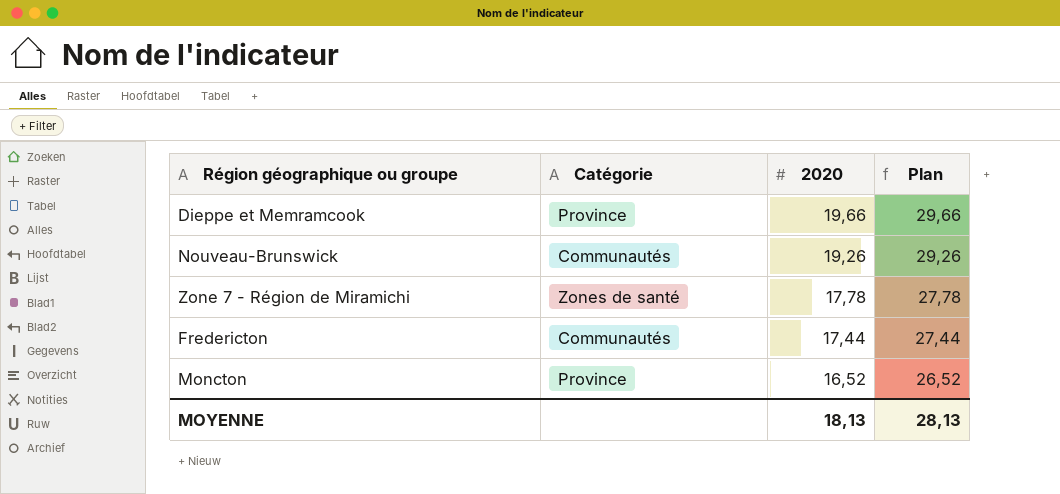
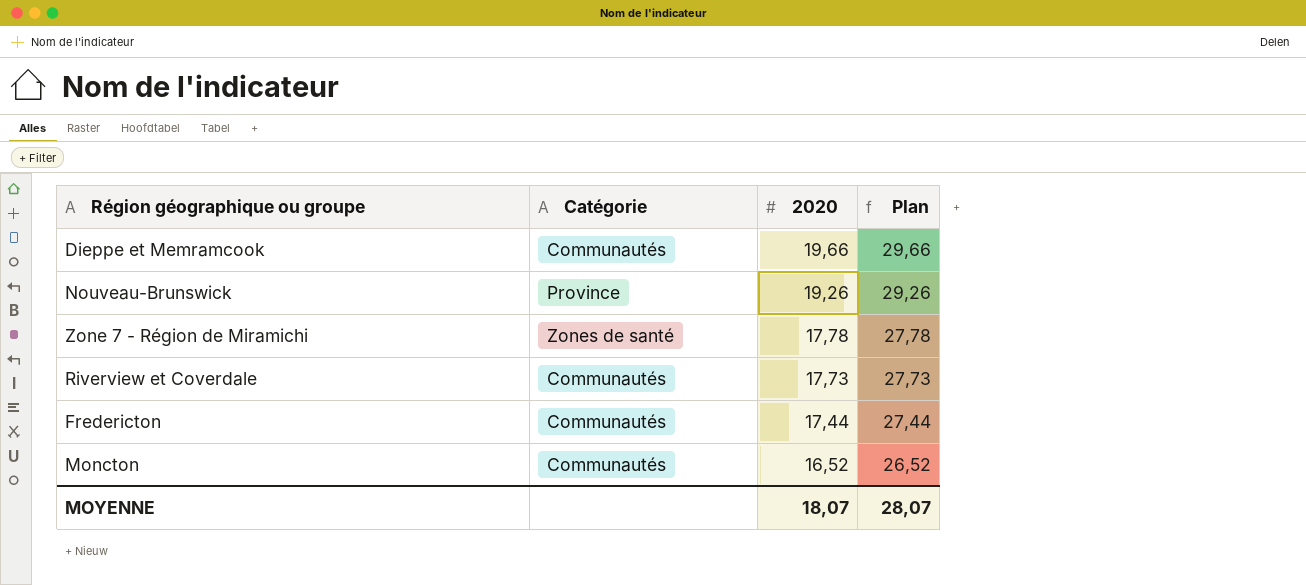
Dieppe et Memramcook | Catégorie: Province -> Communautés
Nouveau-Brunswick | Catégorie: Communautés -> Province
row Riverview et Coverdale: none -> Communautés | 17,73 | 27,73
Moncton | Catégorie: Province -> Communautés
MOYENNE | 2020: 18,13 -> 18,07
MOYENNE | Plan: 28,13 -> 28,07

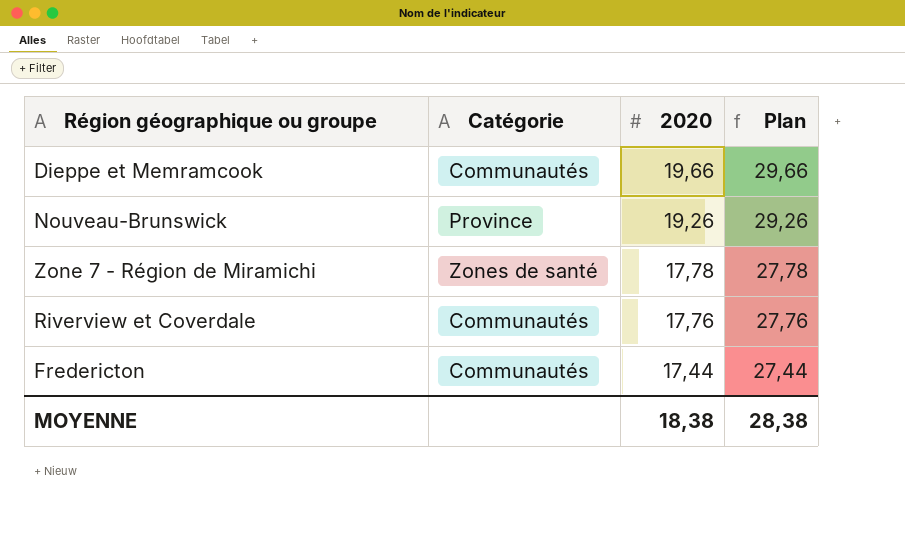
row Moncton: Communautés | 16,52 | 26,52 -> none
Riverview et Coverdale | 2020: 17,73 -> 17,76
Riverview et Coverdale | Plan: 27,73 -> 27,76
MOYENNE | 2020: 18,07 -> 18,38
MOYENNE | Plan: 28,07 -> 28,38

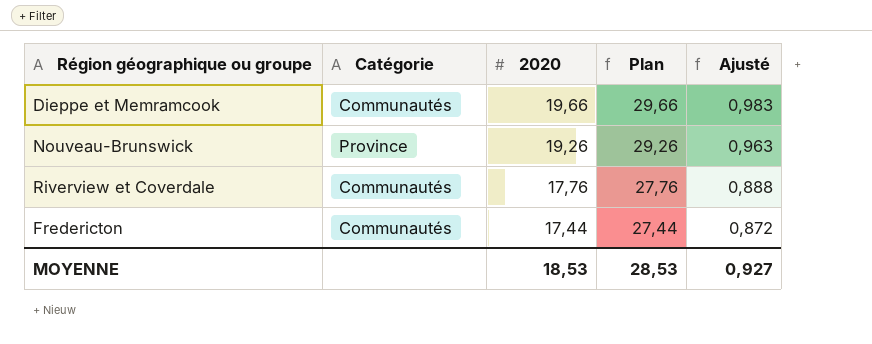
column Ajusté | formula: none -> [2020] * 0,05
row Zone 7 - Région de Miramichi: Zones de santé | 17,78 | 27,78 -> none
MOYENNE | 2020: 18,38 -> 18,53
MOYENNE | Plan: 28,38 -> 28,53

